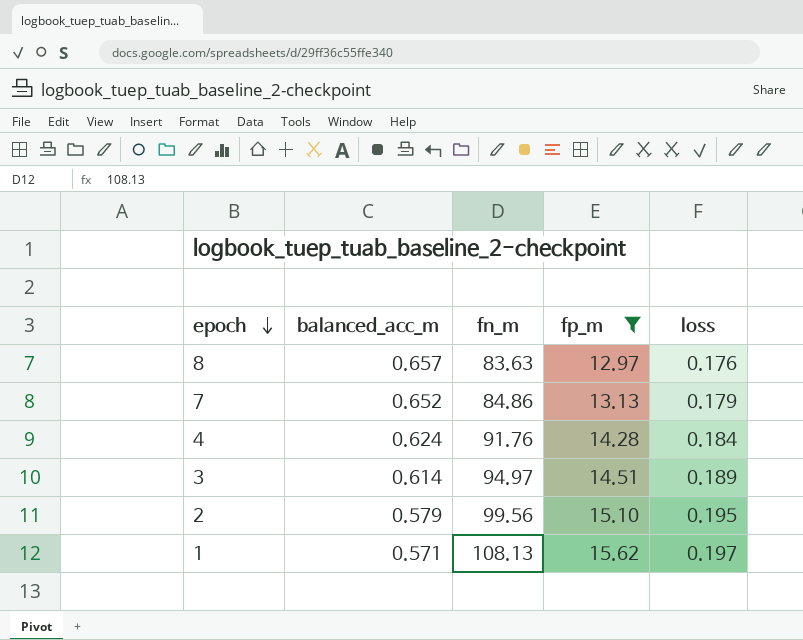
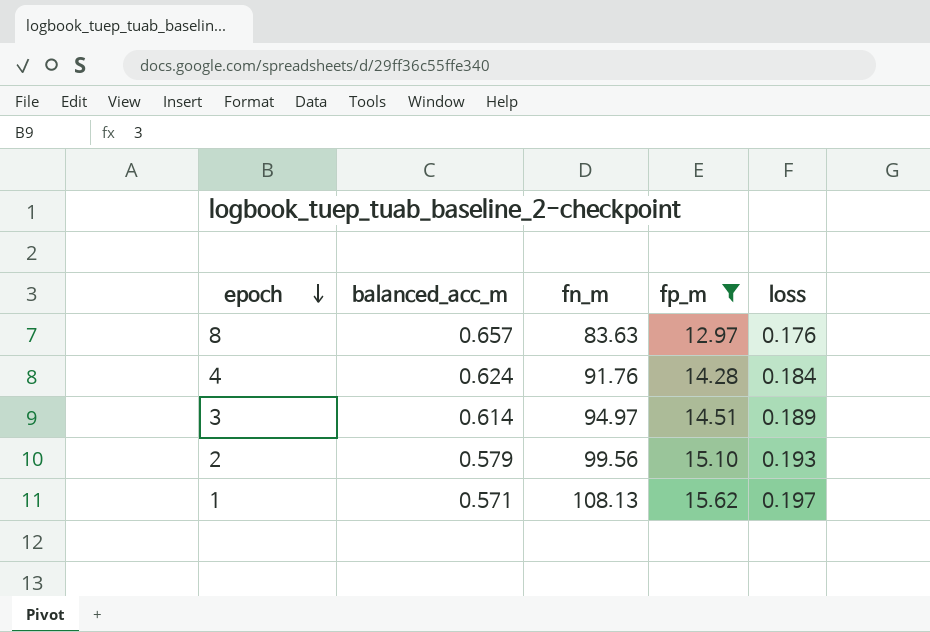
row 7: 0.652 | 84.86 | 13.13 | 0.179 -> none
2 | loss: 0.195 -> 0.193

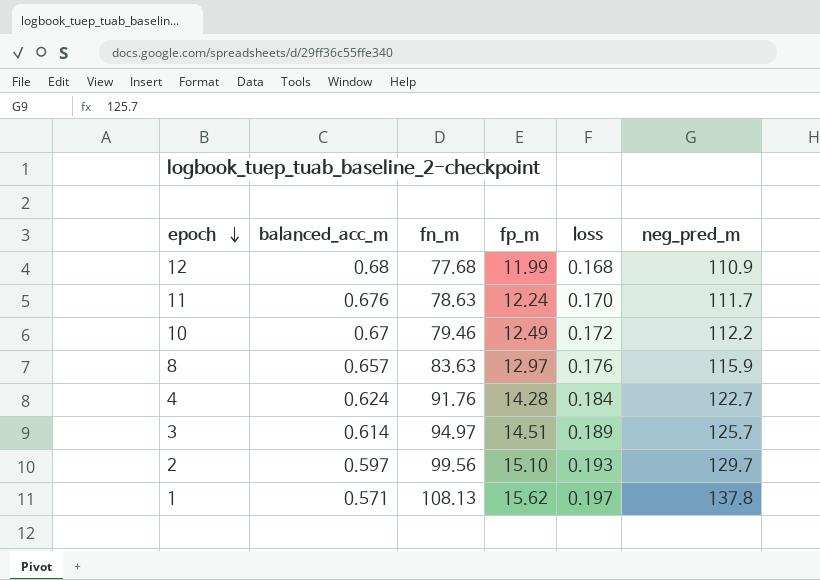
filter: fp_m >= 12.97 -> none
column neg_pred_m | position: none -> 6
2 | balanced_acc_m: 0.579 -> 0.597

